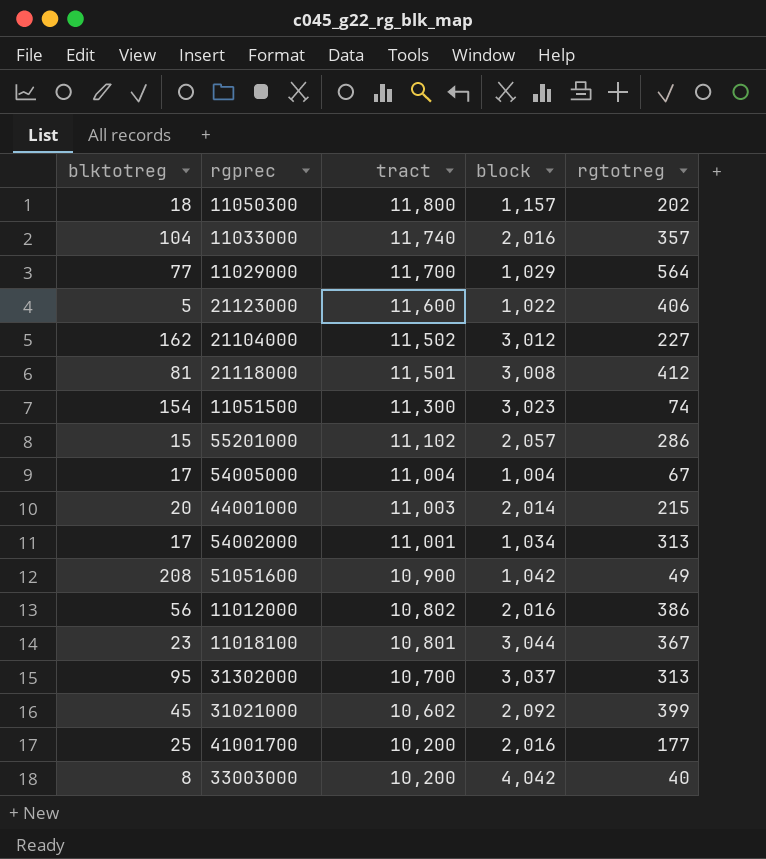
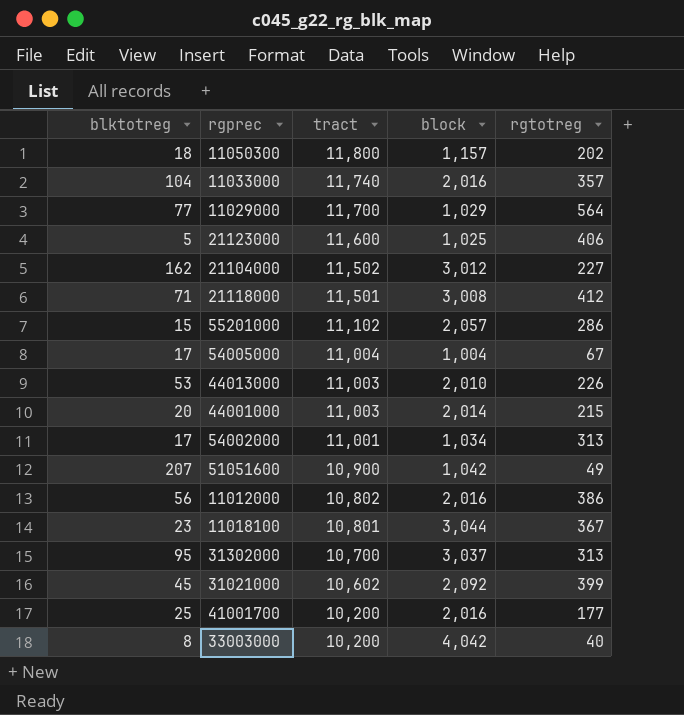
row 11051500: 154 | 11,300 | 3,023 | 74 -> none
21123000 | block: 1,022 -> 1,025
21118000 | blktotreg: 81 -> 71
row 44013000: none -> 53 | 11,003 | 2,010 | 226
51051600 | blktotreg: 208 -> 207

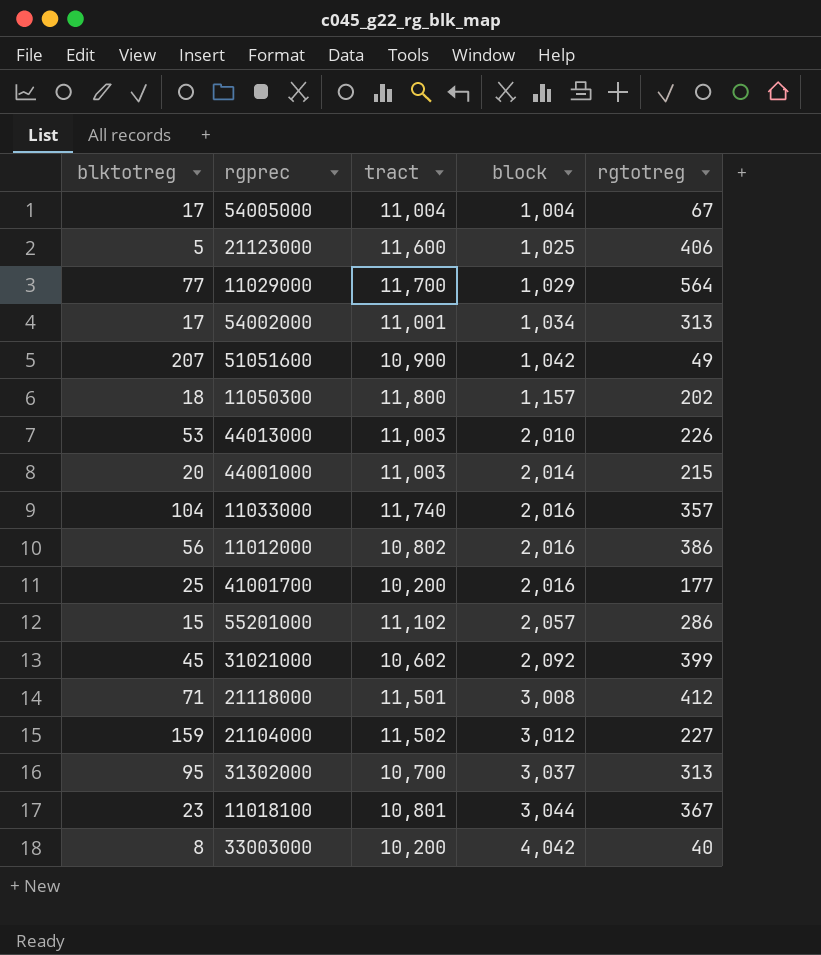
row order: tract descending -> block ascending
21104000 | blktotreg: 162 -> 159

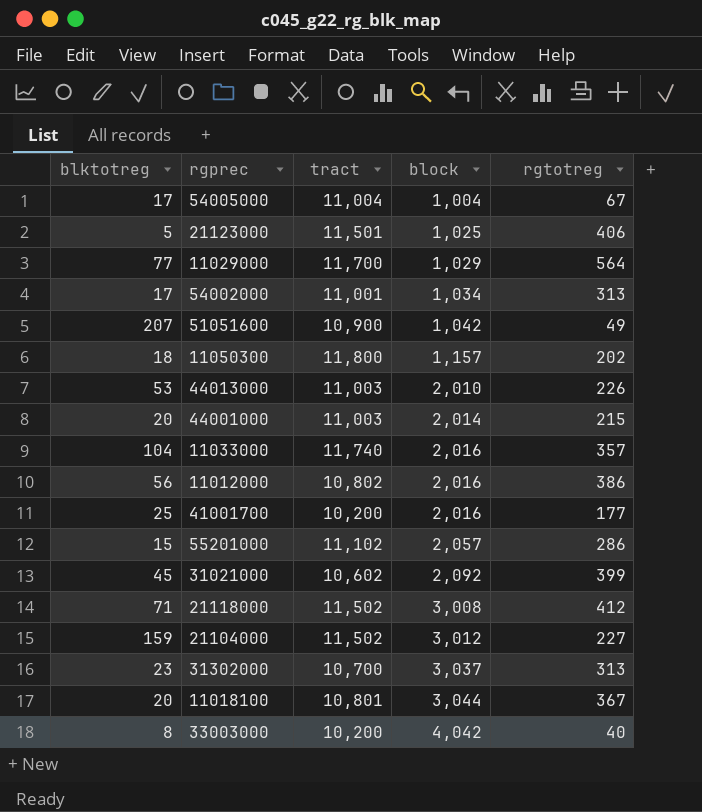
21123000 | tract: 11,600 -> 11,501
21118000 | tract: 11,501 -> 11,502
31302000 | blktotreg: 95 -> 23
11018100 | blktotreg: 23 -> 20

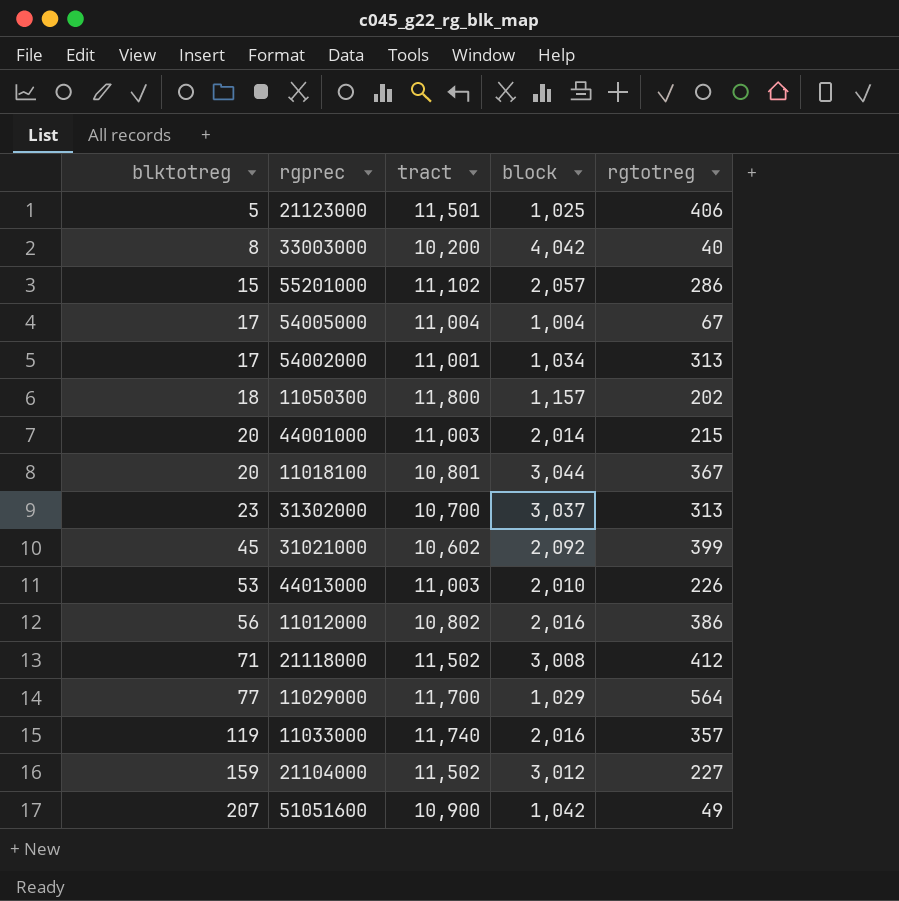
row order: block ascending -> blktotreg ascending
row 41001700: 25 | 10,200 | 2,016 | 177 -> none
11033000 | blktotreg: 104 -> 119

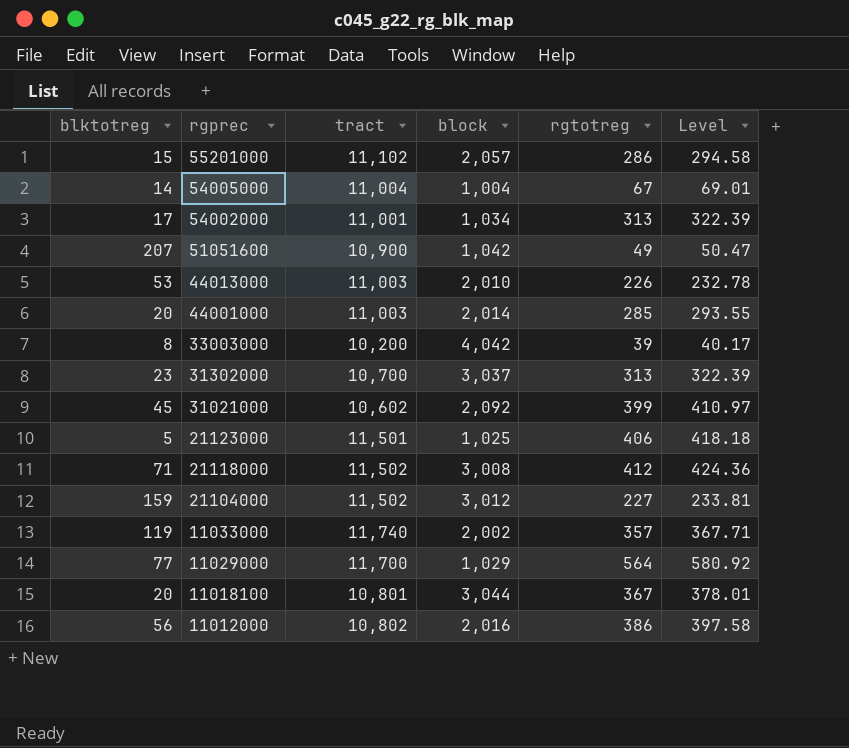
row order: blktotreg ascending -> rgprec descending
column Level | formula: none -> [rgtotreg] * 1.03
row 11050300: 18 | 11,800 | 1,157 | 202 -> none
54005000 | blktotreg: 17 -> 14
44001000 | rgtotreg: 215 -> 285
33003000 | rgtotreg: 40 -> 39
11033000 | block: 2,016 -> 2,002

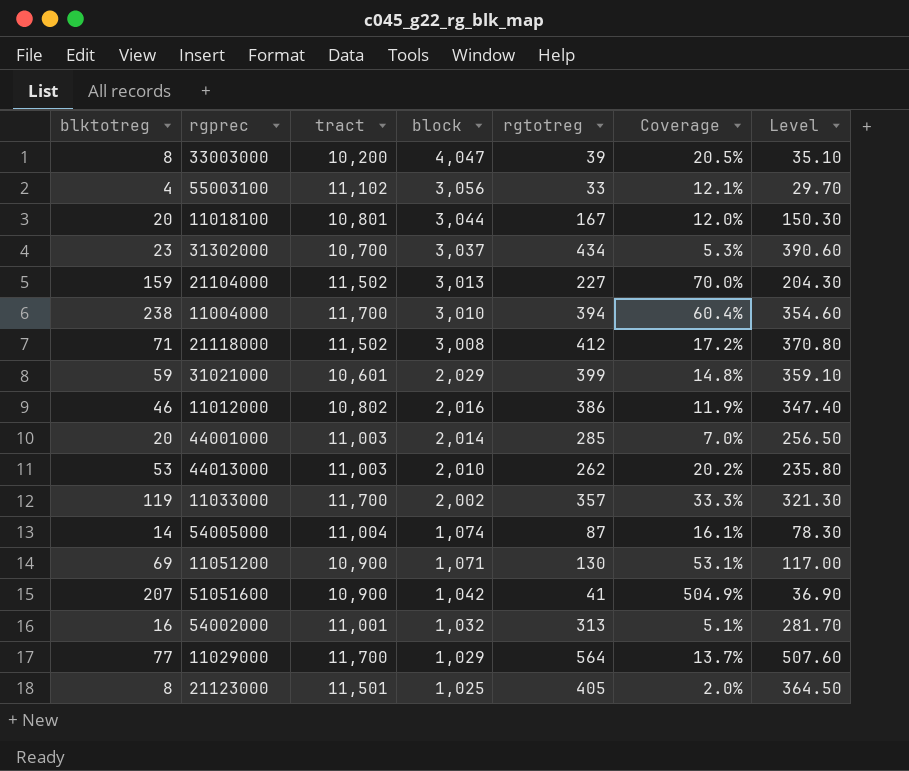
row order: rgprec descending -> block descending
column Coverage | formula: none -> [blktotreg] / [rgtotreg]
column Level | formula: [rgtotreg] * 1.03 -> [rgtotreg] * 0.9
row 55201000: 15 | 11,102 | 2,057 | 286 | 294.58 -> none
33003000 | block: 4,042 -> 4,047
row 55003100: none -> 4 | 11,102 | 3,056 | 33 | 12.1% | 29.70
11018100 | rgtotreg: 367 -> 167
31302000 | rgtotreg: 313 -> 434
21104000 | block: 3,012 -> 3,013
row 11004000: none -> 238 | 11,700 | 3,010 | 394 | 60.4% | 354.60
31021000 | blktotreg: 45 -> 59
31021000 | tract: 10,602 -> 10,601
31021000 | block: 2,092 -> 2,029
11012000 | blktotreg: 56 -> 46
44013000 | rgtotreg: 226 -> 262
11033000 | tract: 11,740 -> 11,700
54005000 | block: 1,004 -> 1,074
54005000 | rgtotreg: 67 -> 87
row 11051200: none -> 69 | 10,900 | 1,071 | 130 | 53.1% | 117.00
51051600 | rgtotreg: 49 -> 41
54002000 | blktotreg: 17 -> 16
54002000 | block: 1,034 -> 1,032
21123000 | blktotreg: 5 -> 8
21123000 | rgtotreg: 406 -> 405

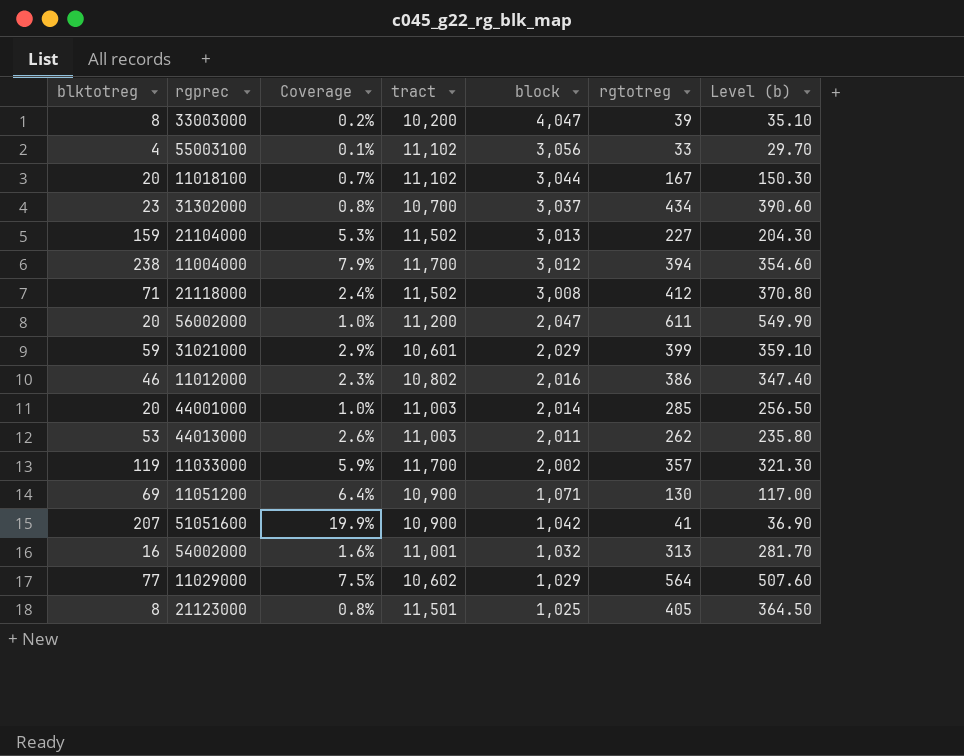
column Coverage | formula: [blktotreg] / [rgtotreg] -> [blktotreg] / [block]
column Coverage | position: 6 -> 3
column name: Level -> Level (b)
row 54005000: 14 | 11,004 | 1,074 | 87 | 16.1% | 78.30 -> none
11018100 | tract: 10,801 -> 11,102
11004000 | block: 3,010 -> 3,012
row 56002000: none -> 20 | 1.0% | 11,200 | 2,047 | 611 | 549.90
44013000 | block: 2,010 -> 2,011
11029000 | tract: 11,700 -> 10,602

